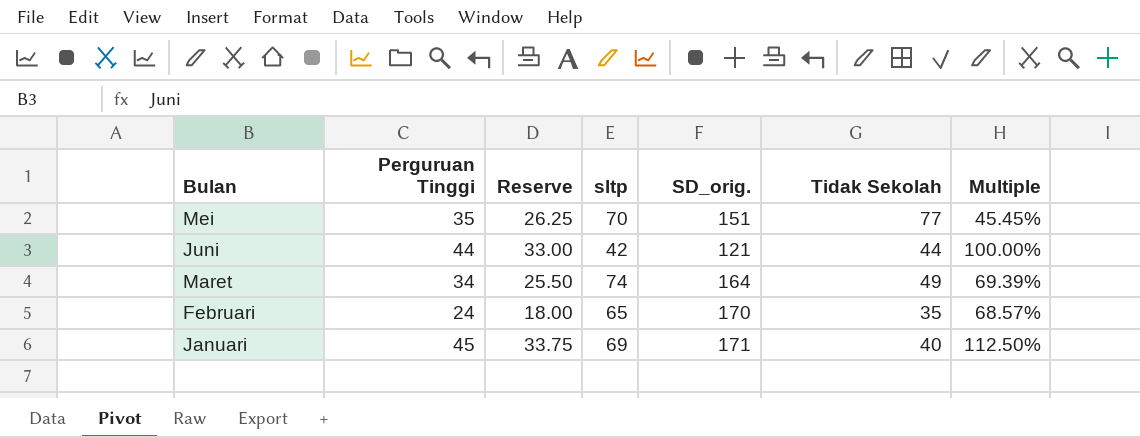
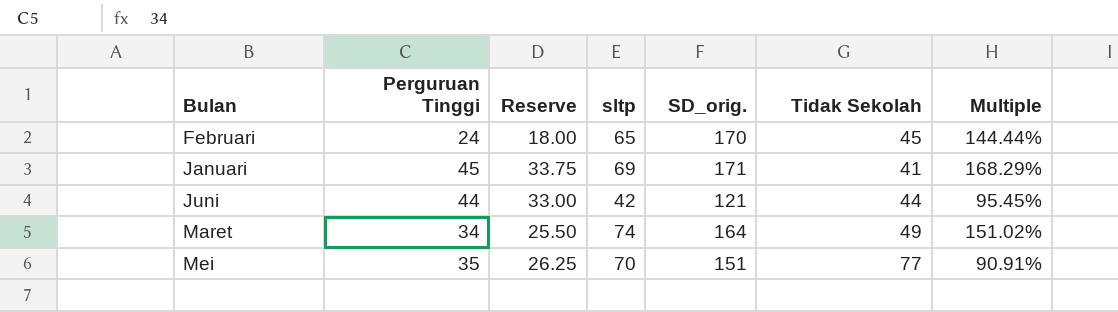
row order: none -> Bulan ascending
column Multiple | formula: [Perguruan Tinggi] / [Tidak Sekolah] -> [sltp] / [Tidak Sekolah]
Februari | Tidak Sekolah: 35 -> 45
Januari | Tidak Sekolah: 40 -> 41

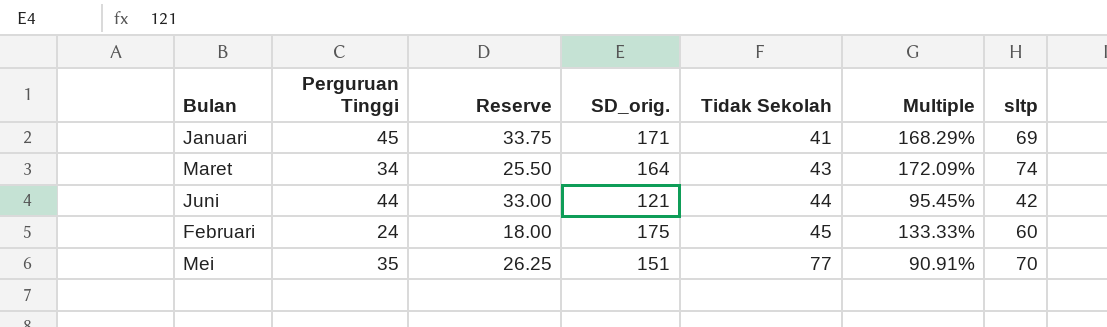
row order: Bulan ascending -> Tidak Sekolah ascending
column sltp | position: 4 -> 7
Maret | Tidak Sekolah: 49 -> 43
Maret | Multiple: 151.02% -> 172.09%
Februari | SD_orig.: 170 -> 175
Februari | Multiple: 144.44% -> 133.33%
Februari | sltp: 65 -> 60

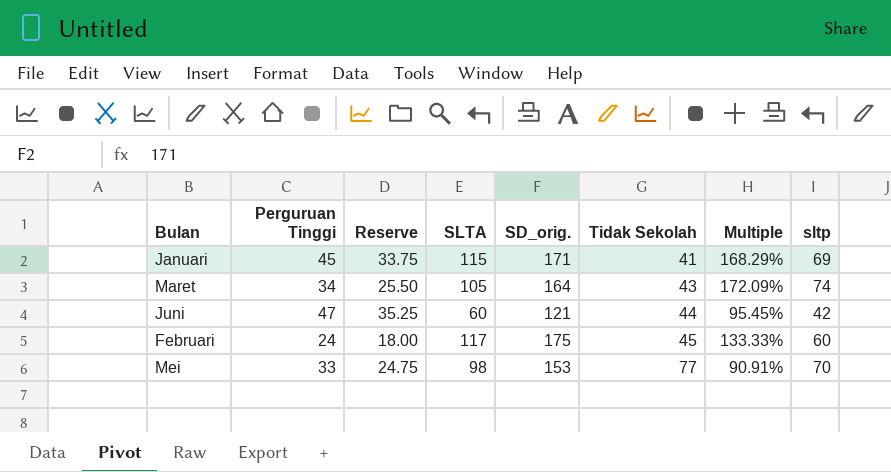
column SLTA | position: none -> 4
Juni | Perguruan Tinggi: 44 -> 47
Juni | Reserve: 33.00 -> 35.25
Mei | Perguruan Tinggi: 35 -> 33
Mei | Reserve: 26.25 -> 24.75
Mei | SD_orig.: 151 -> 153

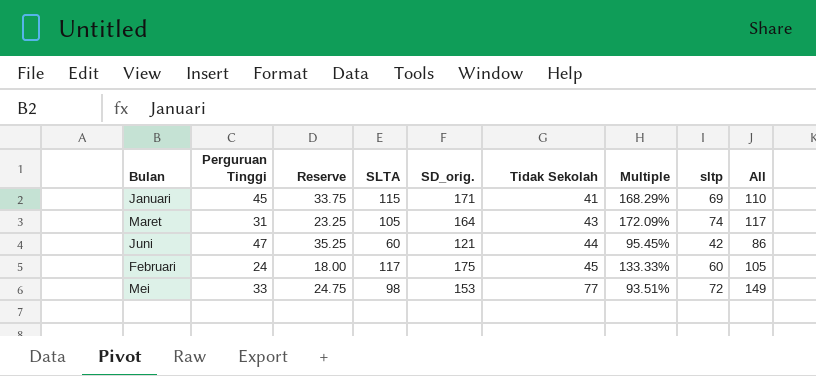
column All | formula: none -> [Tidak Sekolah] + [sltp]
Maret | Perguruan Tinggi: 34 -> 31
Maret | Reserve: 25.50 -> 23.25
Mei | Multiple: 90.91% -> 93.51%
Mei | sltp: 70 -> 72

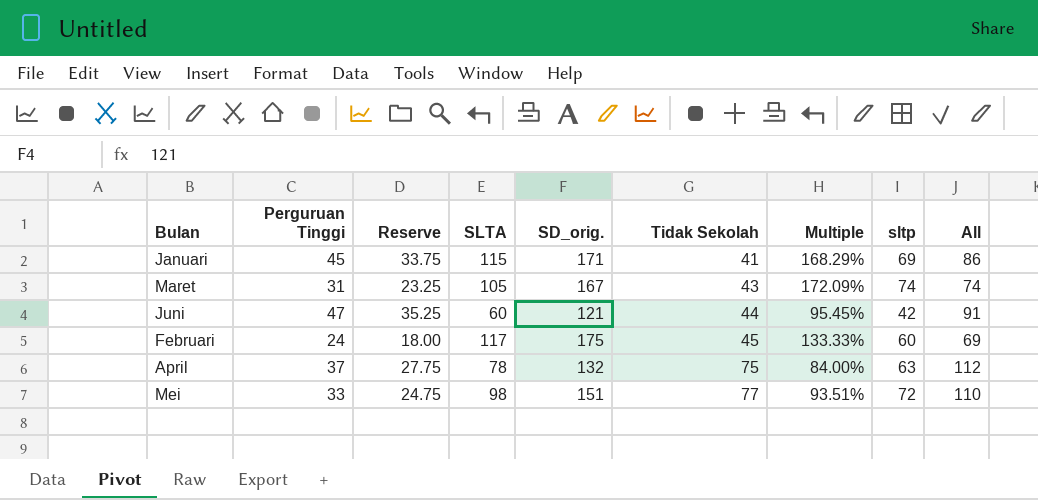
column All | formula: [Tidak Sekolah] + [sltp] -> [Perguruan Tinggi] + [Tidak Sekolah]
Maret | SD_orig.: 164 -> 167
row April: none -> 37 | 27.75 | 78 | 132 | 75 | 84.00% | 63 | 112
Mei | SD_orig.: 153 -> 151

